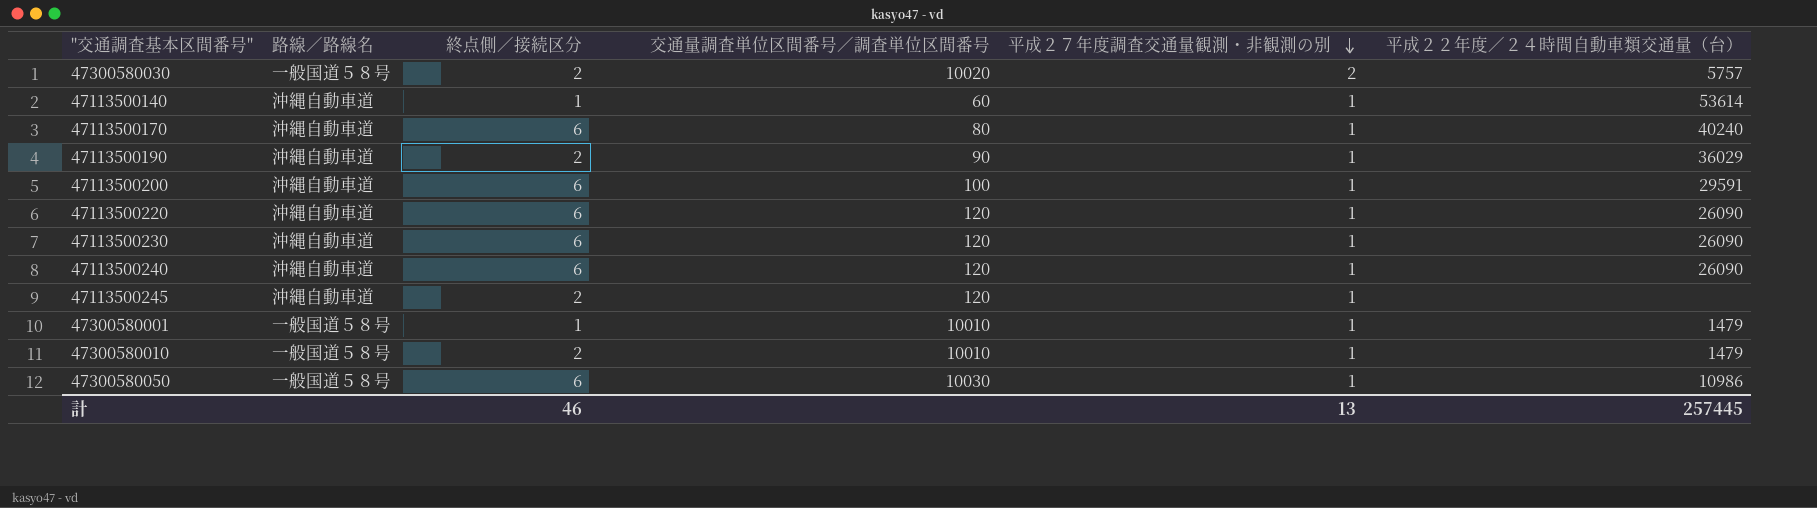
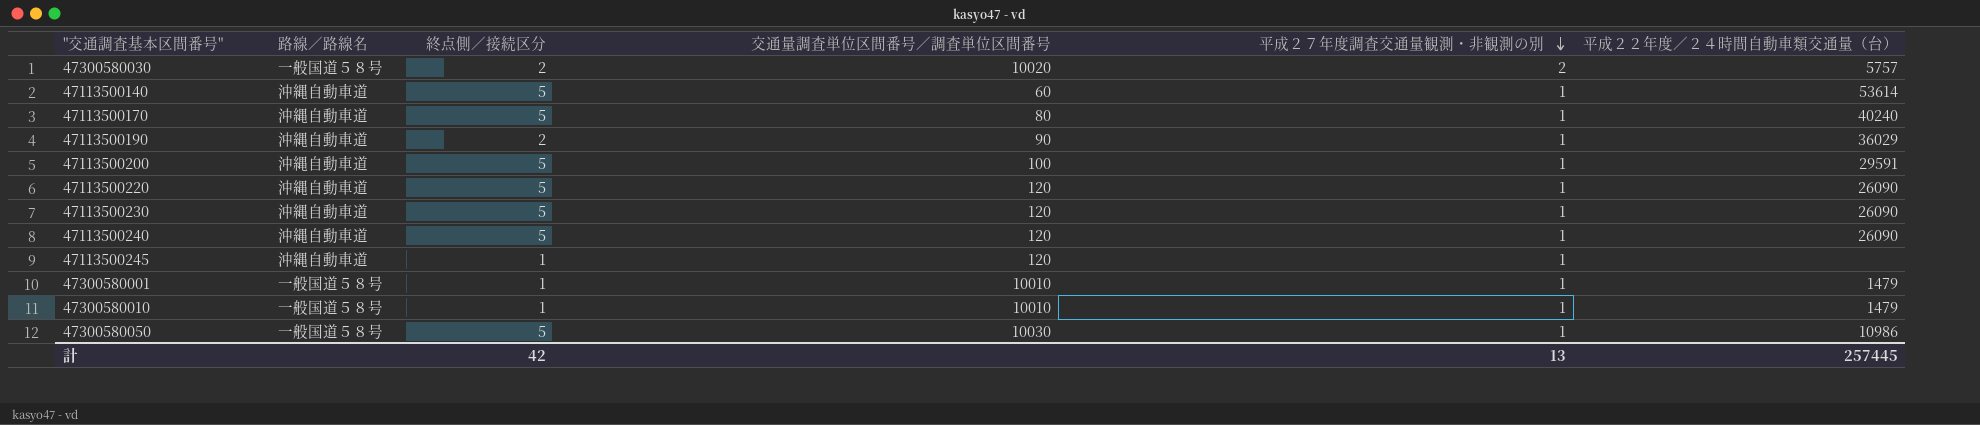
47113500140 | 終点側／接続区分: 1 -> 5
47113500170 | 終点側／接続区分: 6 -> 5
47113500200 | 終点側／接続区分: 6 -> 5
47113500220 | 終点側／接続区分: 6 -> 5
47113500230 | 終点側／接続区分: 6 -> 5
47113500240 | 終点側／接続区分: 6 -> 5
47113500245 | 終点側／接続区分: 2 -> 1
47300580010 | 終点側／接続区分: 2 -> 1
47300580050 | 終点側／接続区分: 6 -> 5
計 | 終点側／接続区分: 46 -> 42

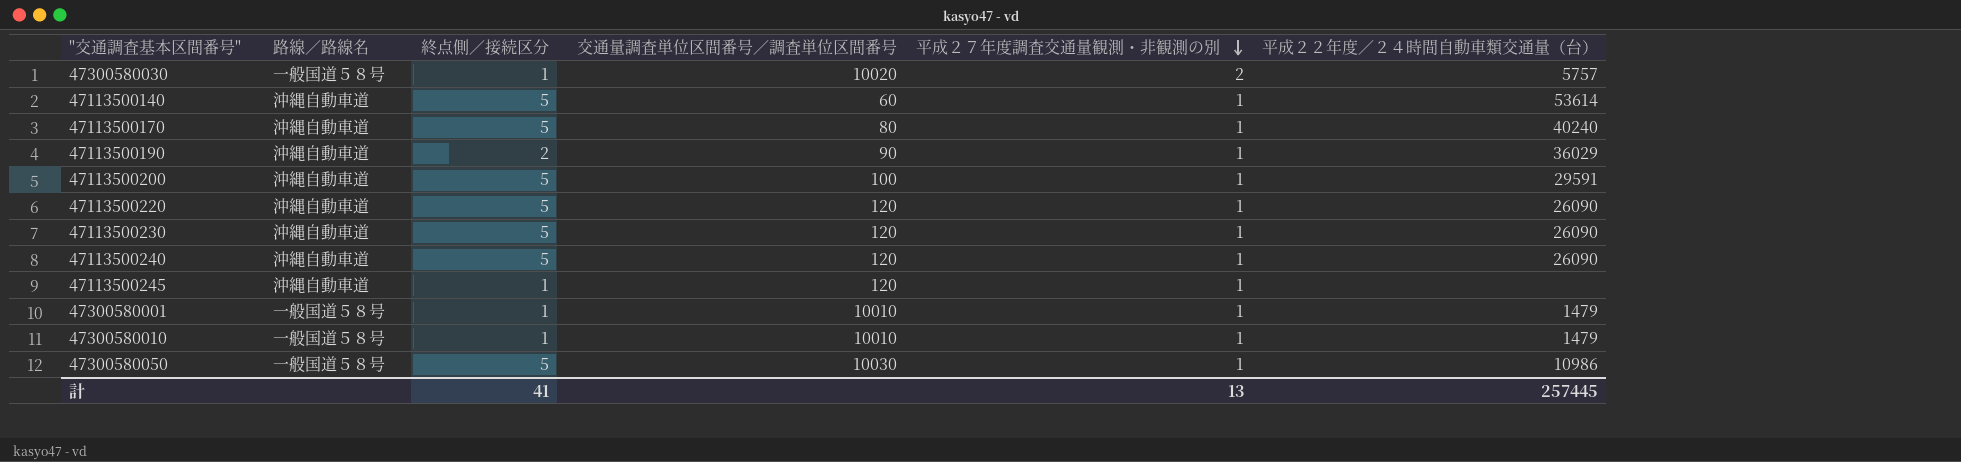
47300580030 | 終点側／接続区分: 2 -> 1
計 | 終点側／接続区分: 42 -> 41

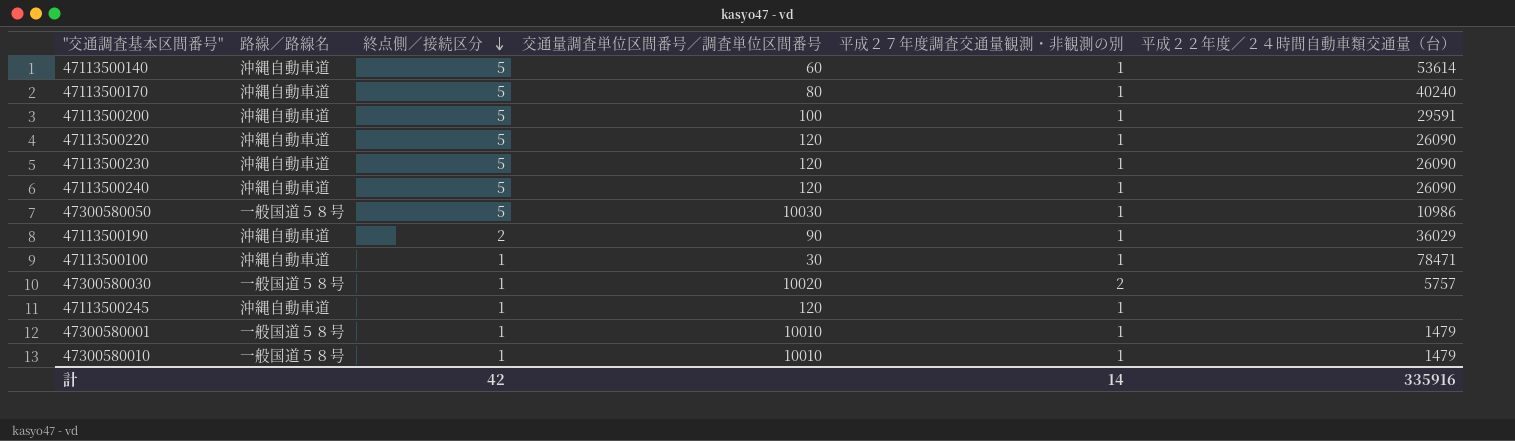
row order: 平成２７年度調査交通量観測・非観測の別 descending -> 終点側／接続区分 descending
row 47113500100: none -> 沖縄自動車道 | 1 | 30 | 1 | 78471
計 | 終点側／接続区分: 41 -> 42
計 | 平成２７年度調査交通量観測・非観測の別: 13 -> 14
計 | 平成２２年度／２４時間自動車類交通量（台）: 257445 -> 335916

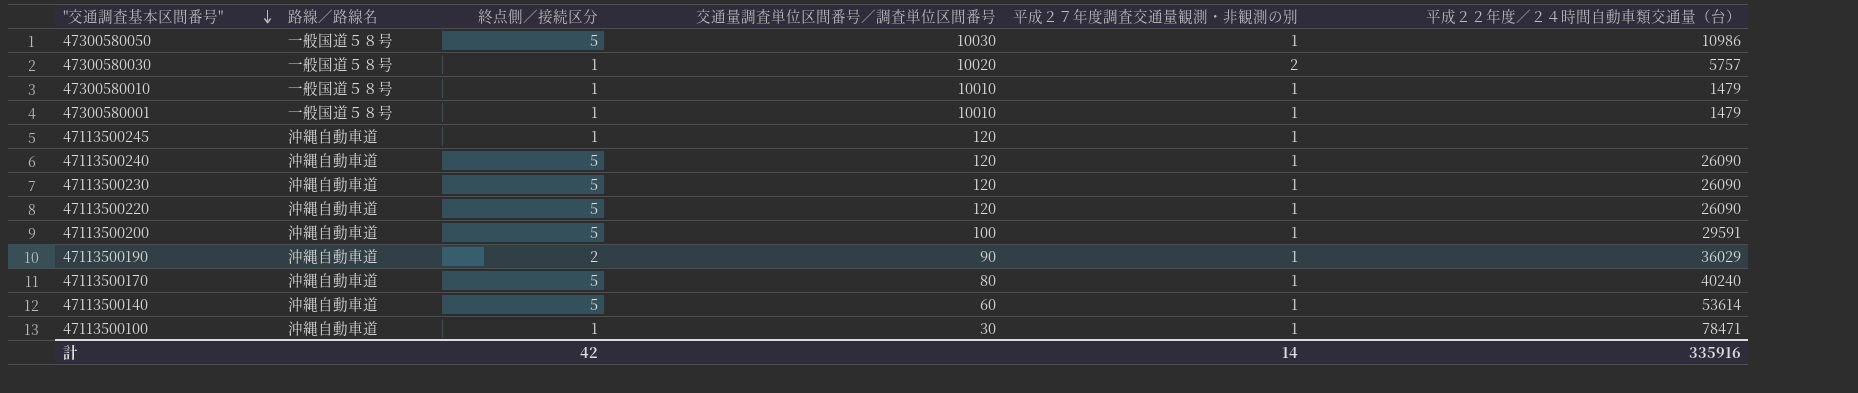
row order: 終点側／接続区分 descending -> "交通調査基本区間番号" descending

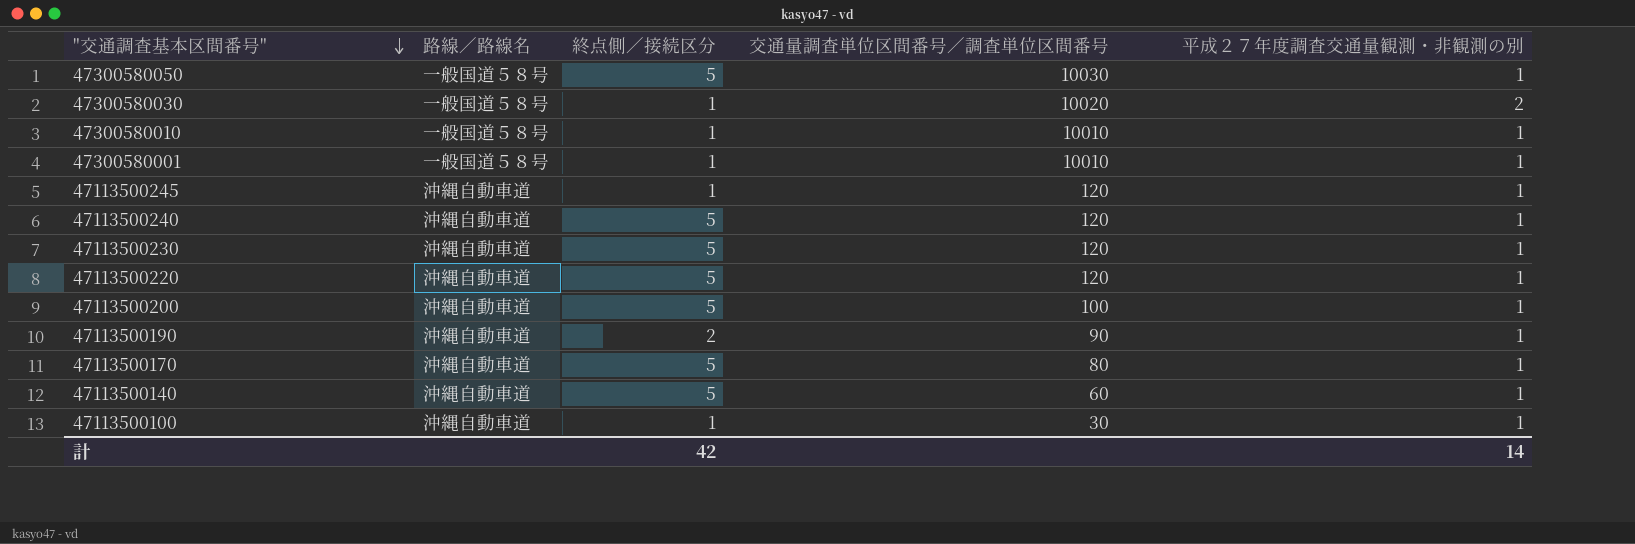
column 平成２２年度／２４時間自動車類交通量（台） | position: 6 -> none

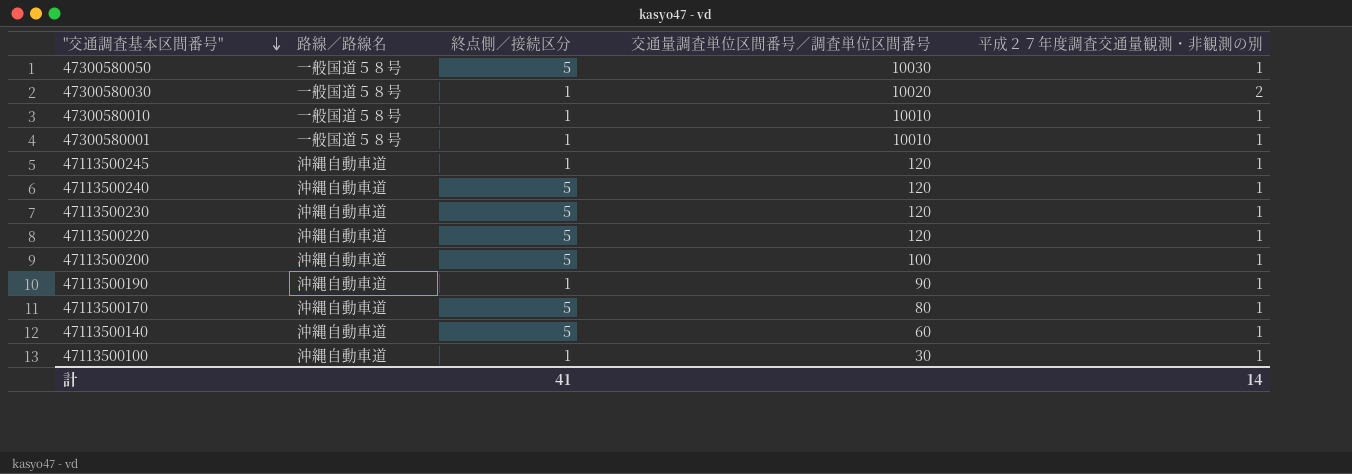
47113500190 | 終点側／接続区分: 2 -> 1
計 | 終点側／接続区分: 42 -> 41

